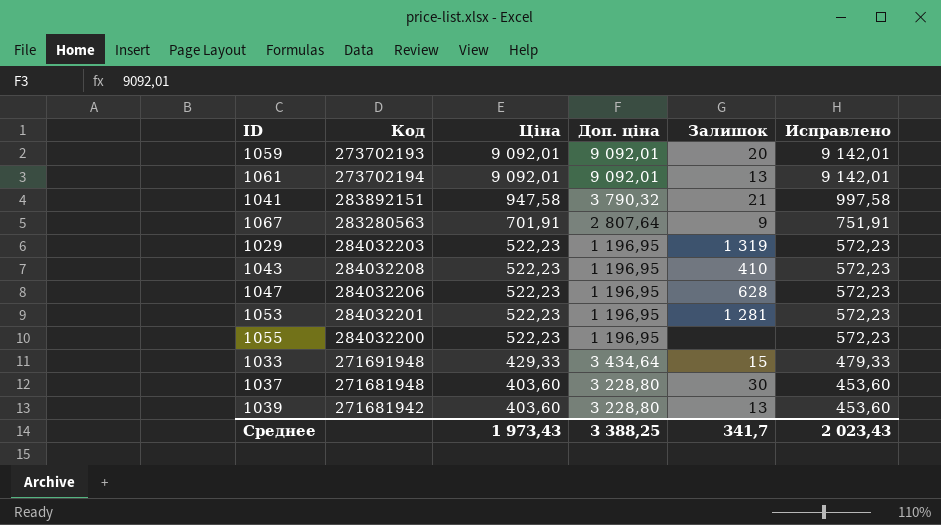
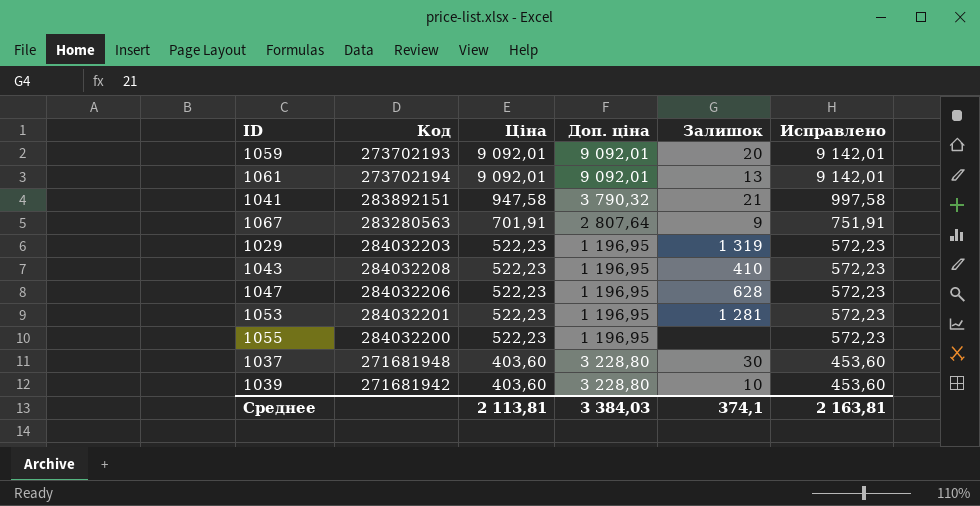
row 1033: 271691948 | 429,33 | 3 434,64 | 15 | 479,33 -> none
1039 | Залишок: 13 -> 10
Среднее | Ціна: 1 973,43 -> 2 113,81
Среднее | Доп. ціна: 3 388,25 -> 3 384,03
Среднее | Залишок: 341,7 -> 374,1
Среднее | Исправлено: 2 023,43 -> 2 163,81

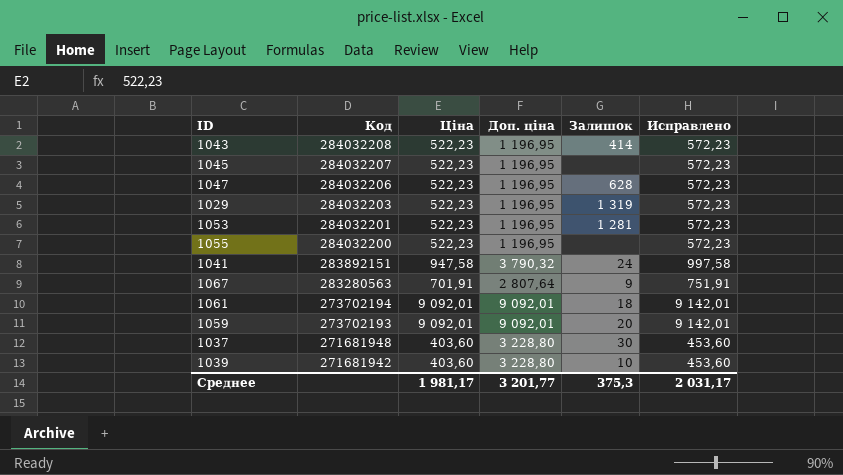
row order: Ціна descending -> Код descending
1043 | Залишок: 410 -> 414
row 1045: none -> 284032207 | 522,23 | 1 196,95 | none | 572,23
1041 | Залишок: 21 -> 24
1061 | Залишок: 13 -> 18
Среднее | Ціна: 2 113,81 -> 1 981,17
Среднее | Доп. ціна: 3 384,03 -> 3 201,77
Среднее | Залишок: 374,1 -> 375,3
Среднее | Исправлено: 2 163,81 -> 2 031,17

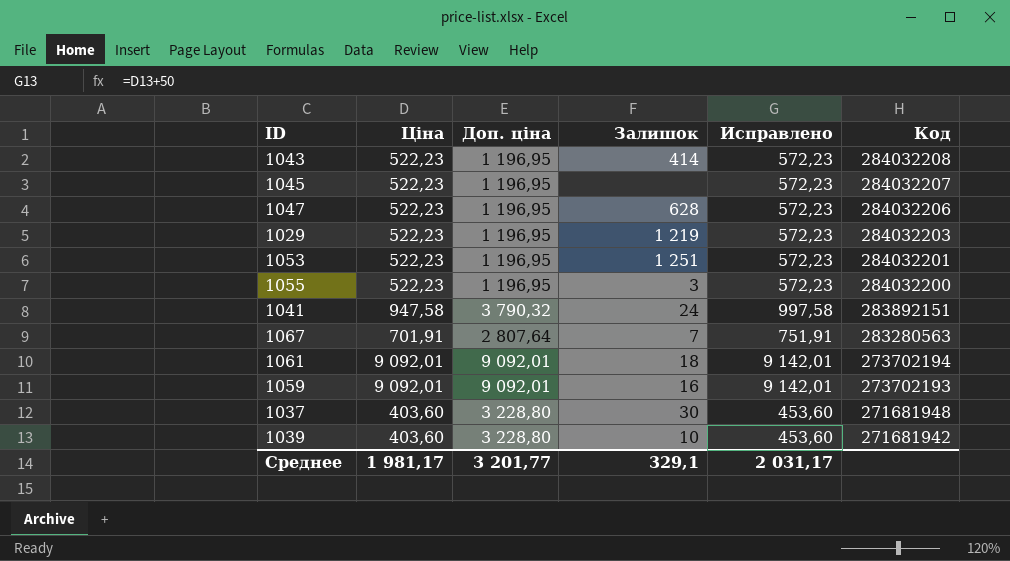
column Код | position: 2 -> 6
1029 | Залишок: 1 319 -> 1 219
1053 | Залишок: 1 281 -> 1 251
1055 | Залишок: none -> 3
1067 | Залишок: 9 -> 7
1059 | Залишок: 20 -> 16
Среднее | Залишок: 375,3 -> 329,1

